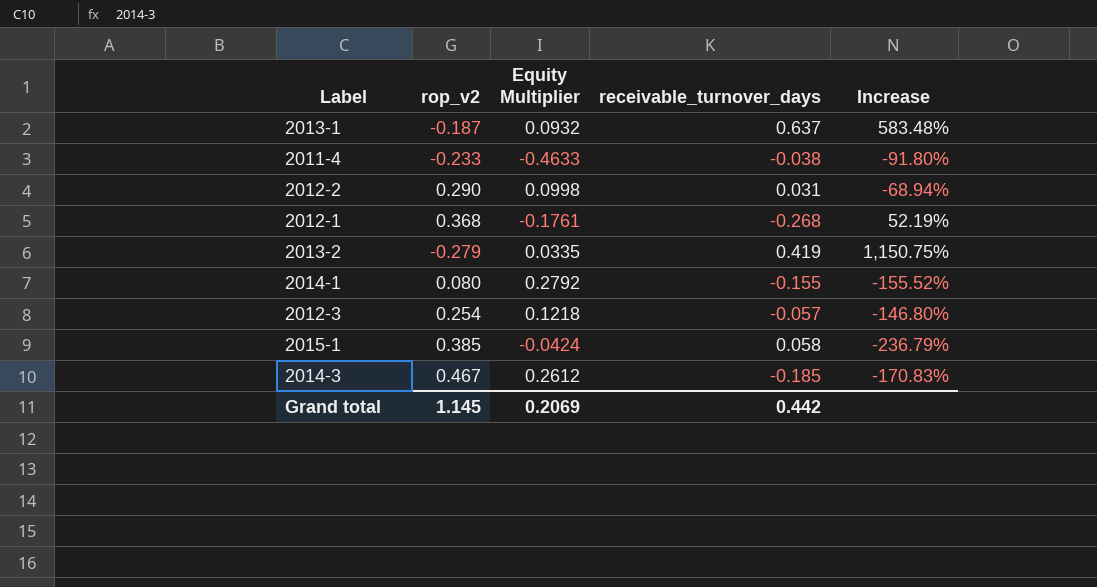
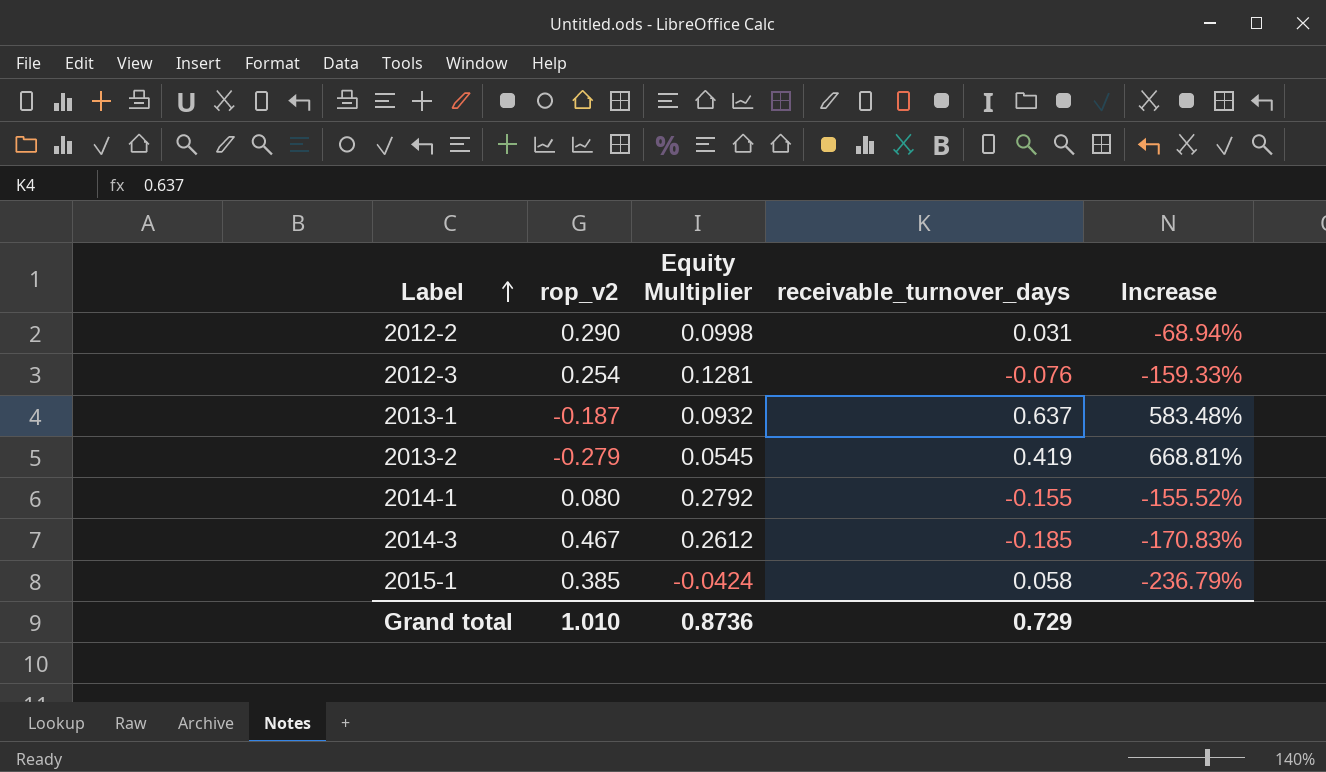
row order: none -> Label ascending
row 2011-4: -0.233 | -0.4633 | -0.038 | -91.80% -> none
row 2012-1: 0.368 | -0.1761 | -0.268 | 52.19% -> none
2012-3 | Equity Multiplier: 0.1218 -> 0.1281
2012-3 | receivable_turnover_days: -0.057 -> -0.076
2012-3 | Increase: -146.80% -> -159.33%
2013-2 | Equity Multiplier: 0.0335 -> 0.0545
2013-2 | Increase: 1,150.75% -> 668.81%
Grand total | rop_v2: 1.145 -> 1.010
Grand total | Equity Multiplier: 0.2069 -> 0.8736
Grand total | receivable_turnover_days: 0.442 -> 0.729

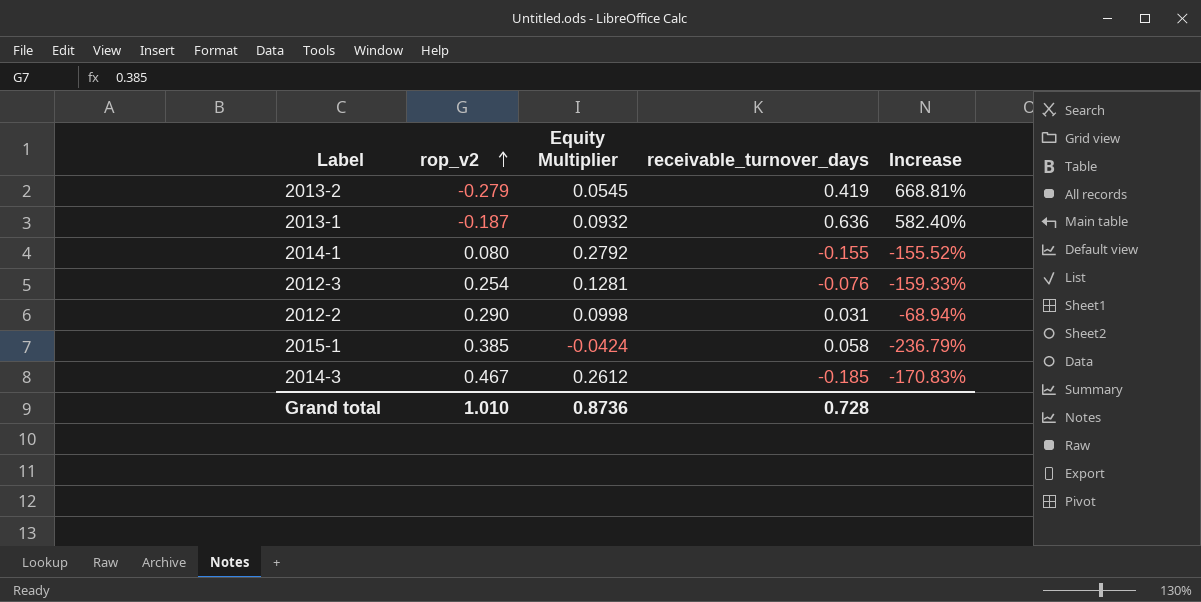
row order: Label ascending -> rop_v2 ascending
2013-1 | receivable_turnover_days: 0.637 -> 0.636
2013-1 | Increase: 583.48% -> 582.40%
Grand total | receivable_turnover_days: 0.729 -> 0.728

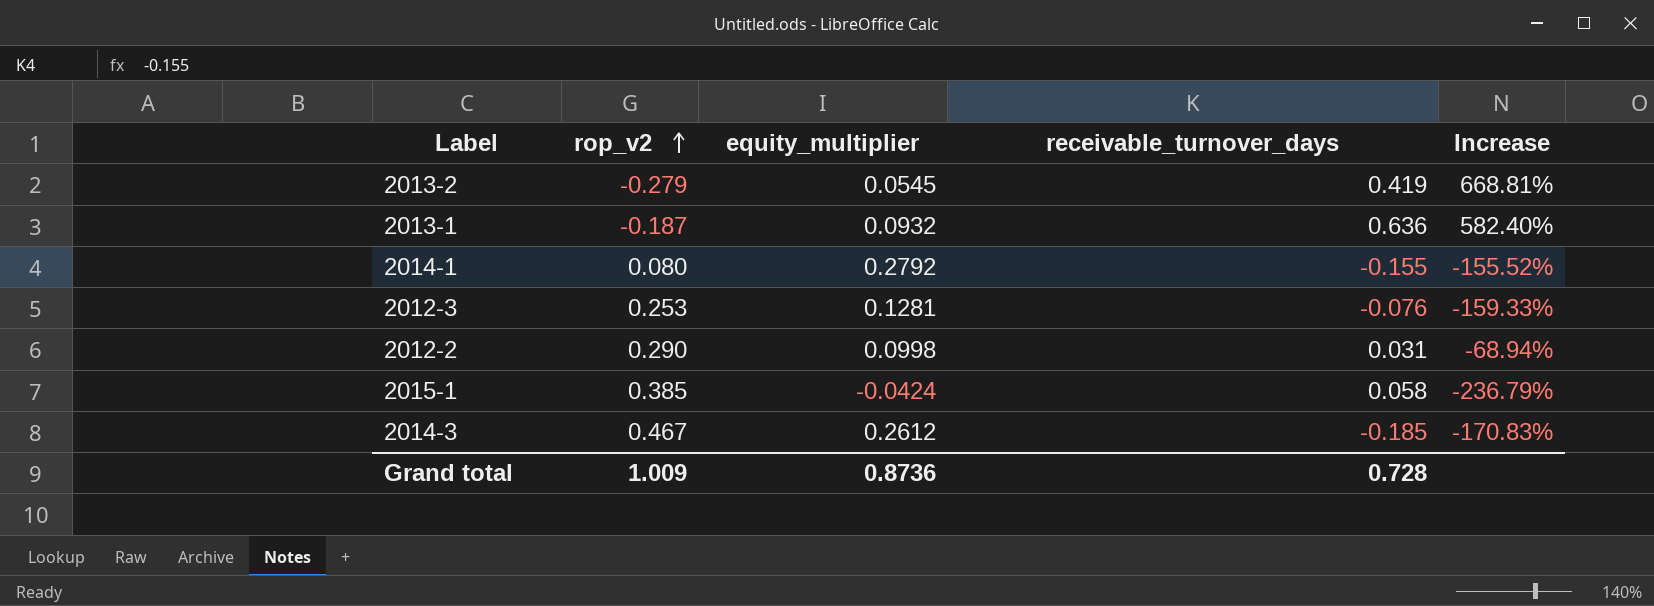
column name: Equity Multiplier -> equity_multiplier
2012-3 | rop_v2: 0.254 -> 0.253
Grand total | rop_v2: 1.010 -> 1.009

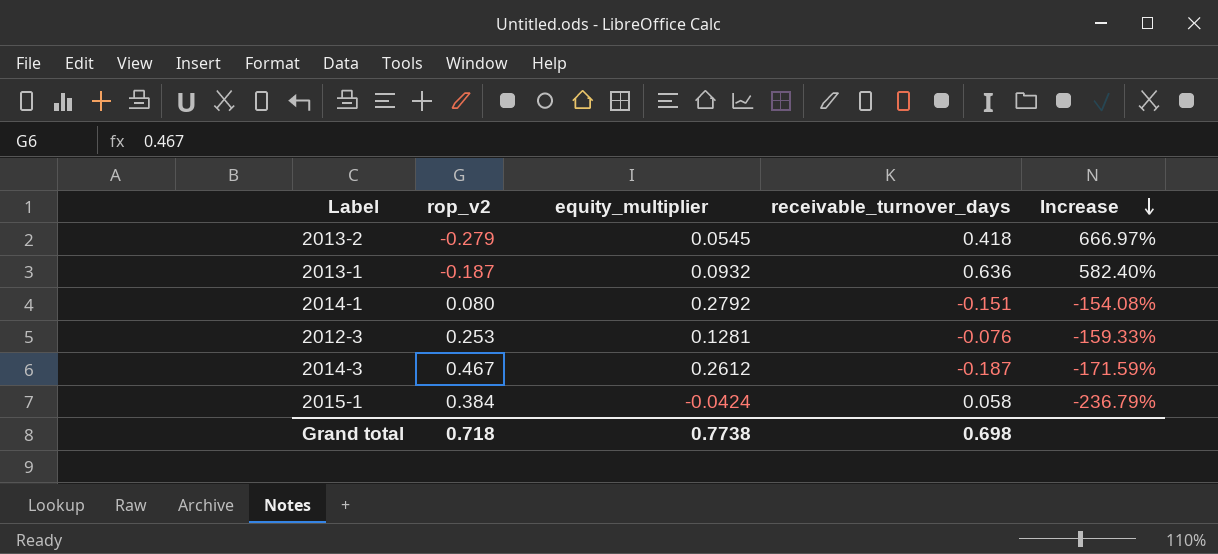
row order: rop_v2 ascending -> Increase descending
row 2012-2: 0.290 | 0.0998 | 0.031 | -68.94% -> none
2013-2 | receivable_turnover_days: 0.419 -> 0.418
2013-2 | Increase: 668.81% -> 666.97%
2014-1 | receivable_turnover_days: -0.155 -> -0.151
2014-1 | Increase: -155.52% -> -154.08%
2014-3 | receivable_turnover_days: -0.185 -> -0.187
2014-3 | Increase: -170.83% -> -171.59%
2015-1 | rop_v2: 0.385 -> 0.384
Grand total | rop_v2: 1.009 -> 0.718
Grand total | equity_multiplier: 0.8736 -> 0.7738
Grand total | receivable_turnover_days: 0.728 -> 0.698

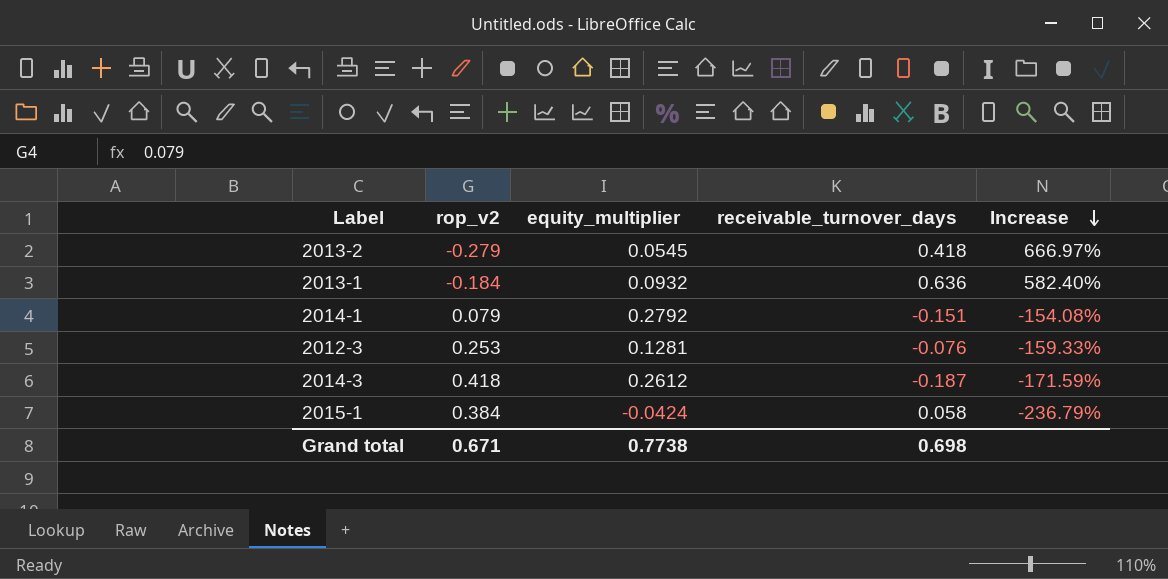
2013-1 | rop_v2: -0.187 -> -0.184
2014-1 | rop_v2: 0.080 -> 0.079
2014-3 | rop_v2: 0.467 -> 0.418
Grand total | rop_v2: 0.718 -> 0.671

